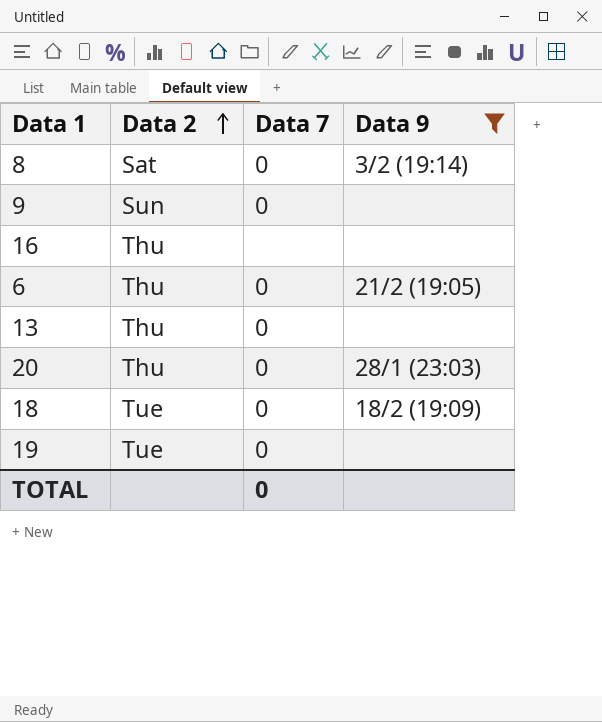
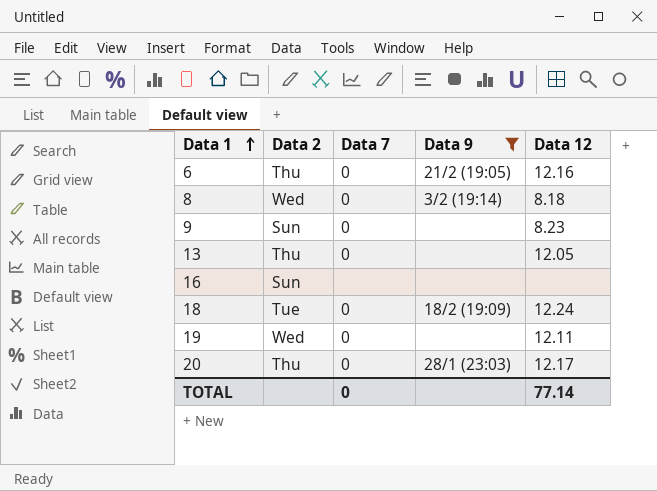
row order: Data 2 ascending -> Data 1 ascending
column Data 12 | position: none -> 5
8 | Data 2: Sat -> Wed
16 | Data 2: Thu -> Sun
19 | Data 2: Tue -> Wed

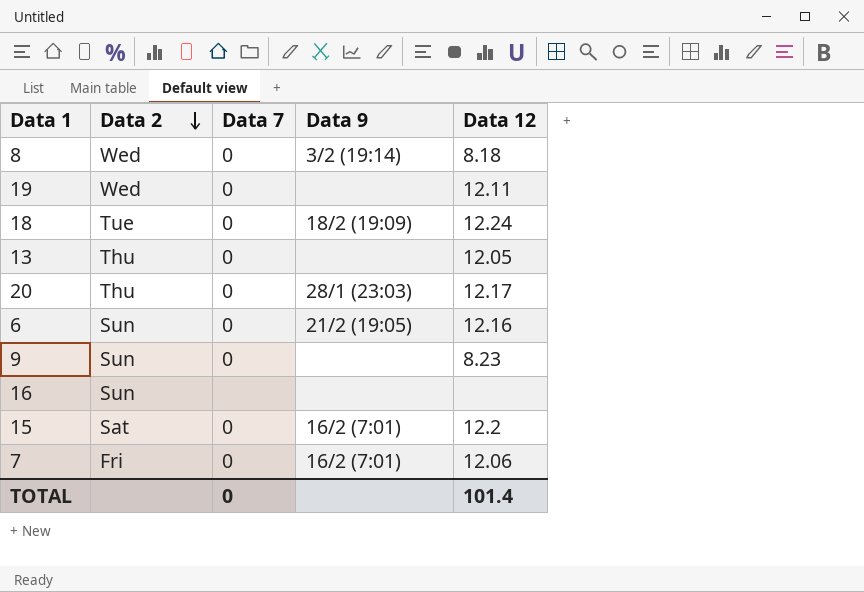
filter: Data 9 != 16/2 (7:01) -> none
row order: Data 1 ascending -> Data 2 descending
6 | Data 2: Thu -> Sun
TOTAL | Data 12: 77.14 -> 101.4

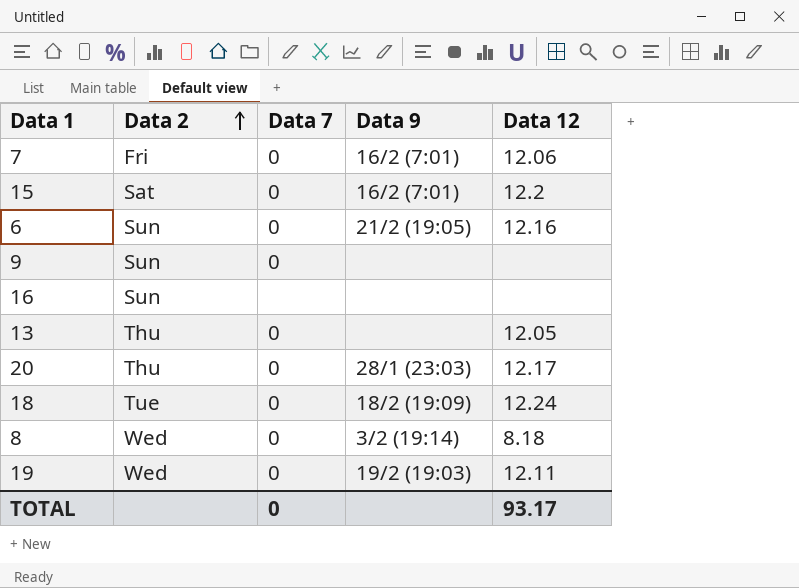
row order: Data 2 descending -> Data 2 ascending
9 | Data 12: 8.23 -> none
19 | Data 9: none -> 19/2 (19:03)
TOTAL | Data 12: 101.4 -> 93.17

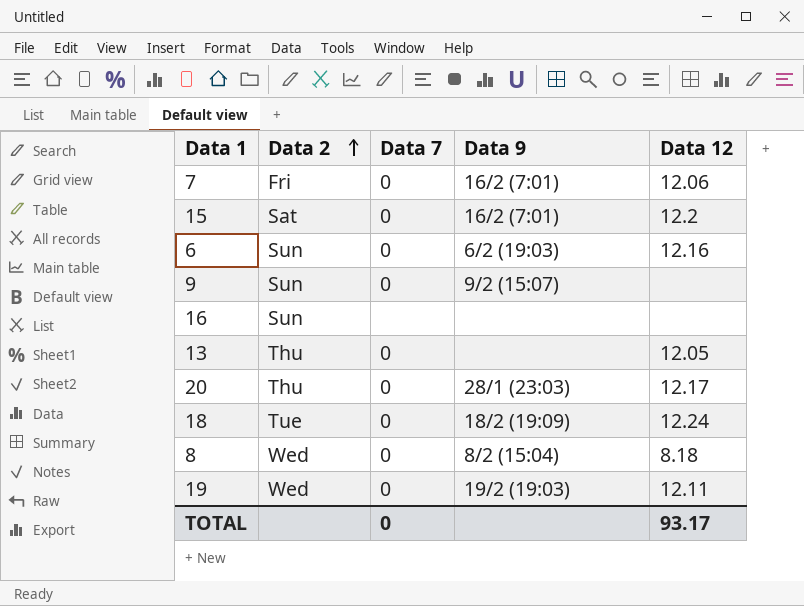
6 | Data 9: 21/2 (19:05) -> 6/2 (19:03)
9 | Data 9: none -> 9/2 (15:07)
8 | Data 9: 3/2 (19:14) -> 8/2 (15:04)

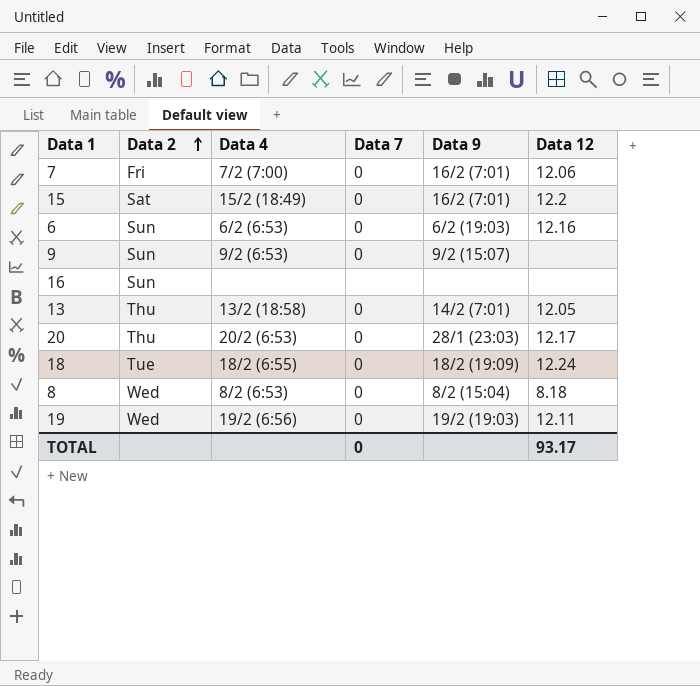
column Data 4 | position: none -> 3
13 | Data 9: none -> 14/2 (7:01)

